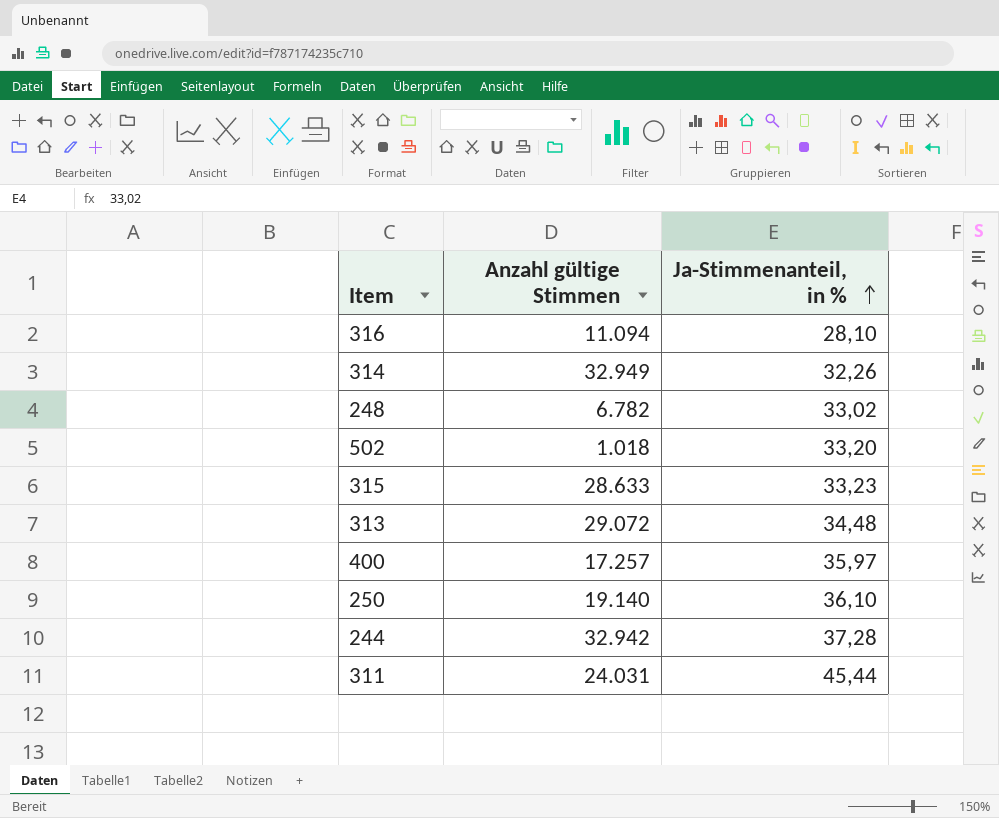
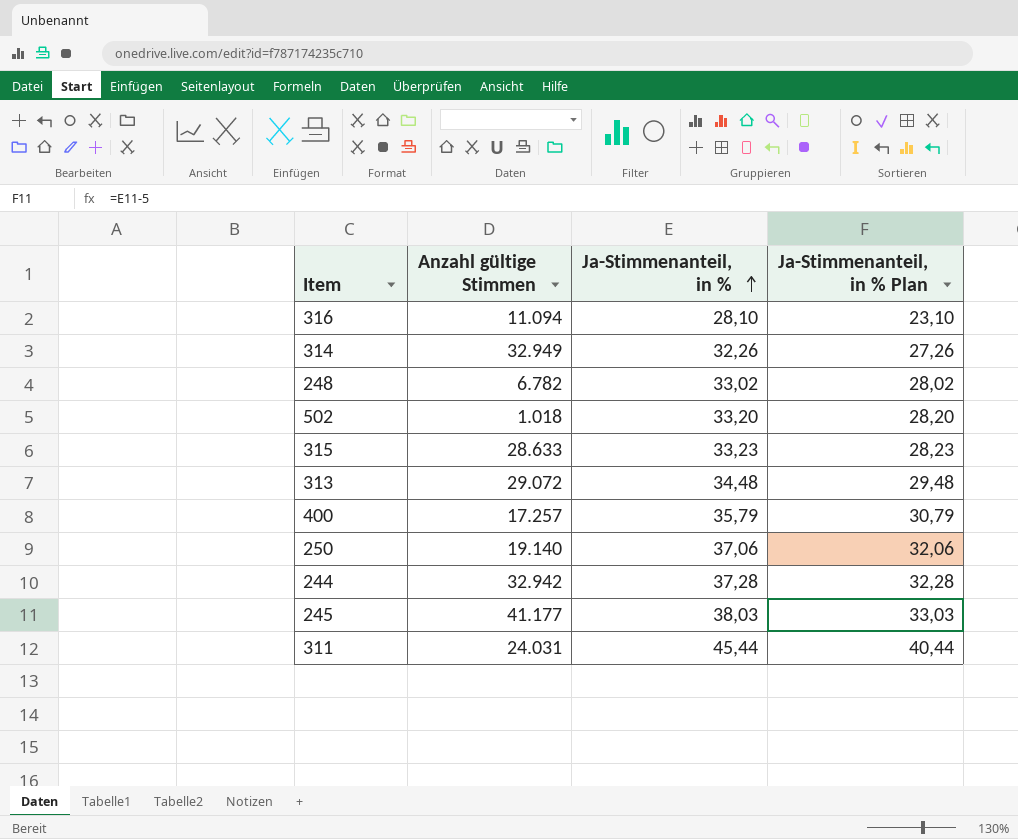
column Ja-Stimmenanteil, in % Plan | formula: none -> [Ja-Stimmenanteil, in %] - 5
400 | Ja-Stimmenanteil, in %: 35,97 -> 35,79
250 | Ja-Stimmenanteil, in %: 36,10 -> 37,06
row 245: none -> 41.177 | 38,03 | 33,03

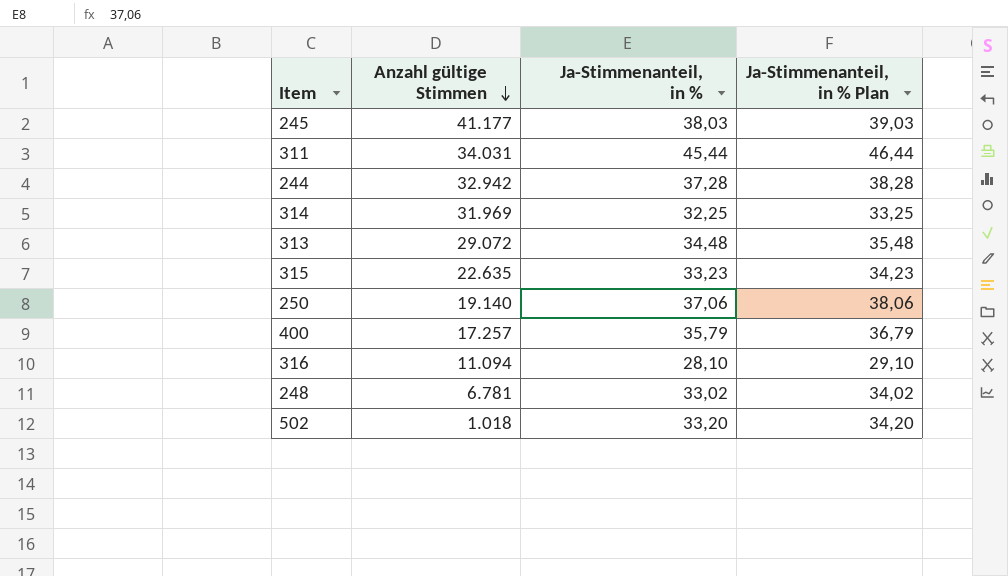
row order: Ja-Stimmenanteil, in % ascending -> Anzahl gültige Stimmen descending
column Ja-Stimmenanteil, in % Plan | formula: [Ja-Stimmenanteil, in %] - 5 -> [Ja-Stimmenanteil, in %] + 1
311 | Anzahl gültige Stimmen: 24.031 -> 34.031
314 | Anzahl gültige Stimmen: 32.949 -> 31.969
314 | Ja-Stimmenanteil, in %: 32,26 -> 32,25
315 | Anzahl gültige Stimmen: 28.633 -> 22.635
248 | Anzahl gültige Stimmen: 6.782 -> 6.781

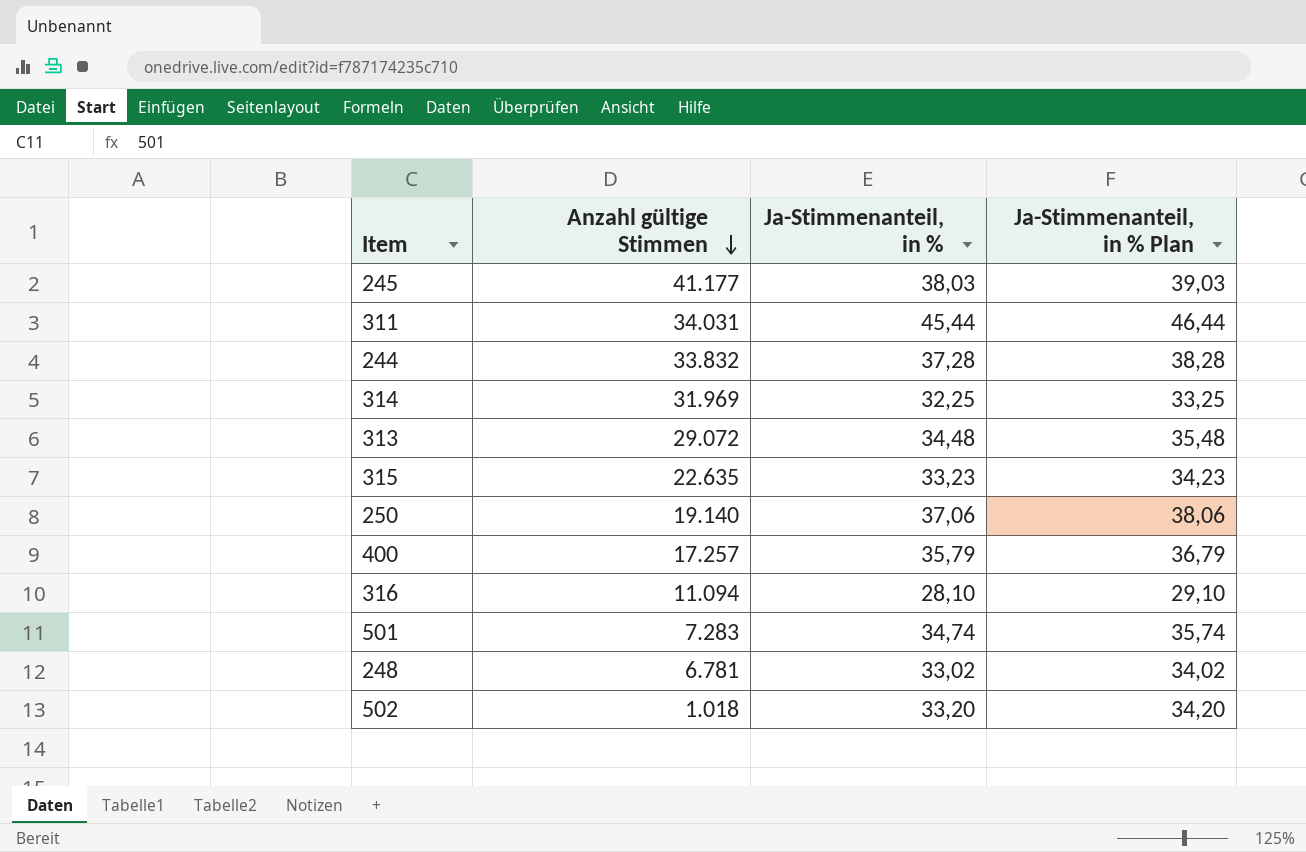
244 | Anzahl gültige Stimmen: 32.942 -> 33.832
row 501: none -> 7.283 | 34,74 | 35,74

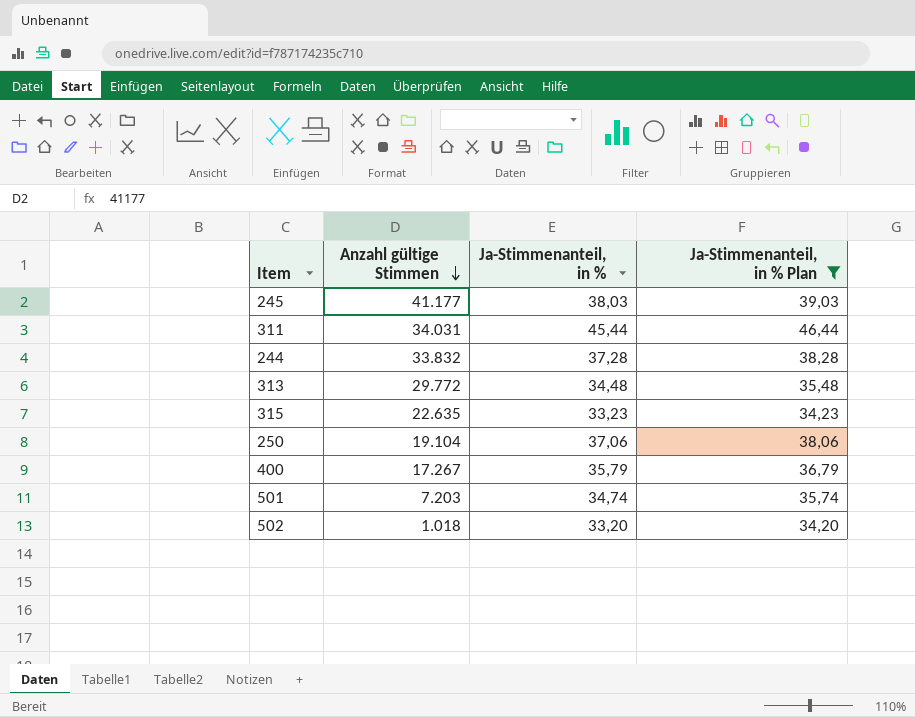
filter: none -> Ja-Stimmenanteil, in % Plan >= 34,20
313 | Anzahl gültige Stimmen: 29.072 -> 29.772
250 | Anzahl gültige Stimmen: 19.140 -> 19.104
400 | Anzahl gültige Stimmen: 17.257 -> 17.267
501 | Anzahl gültige Stimmen: 7.283 -> 7.203

